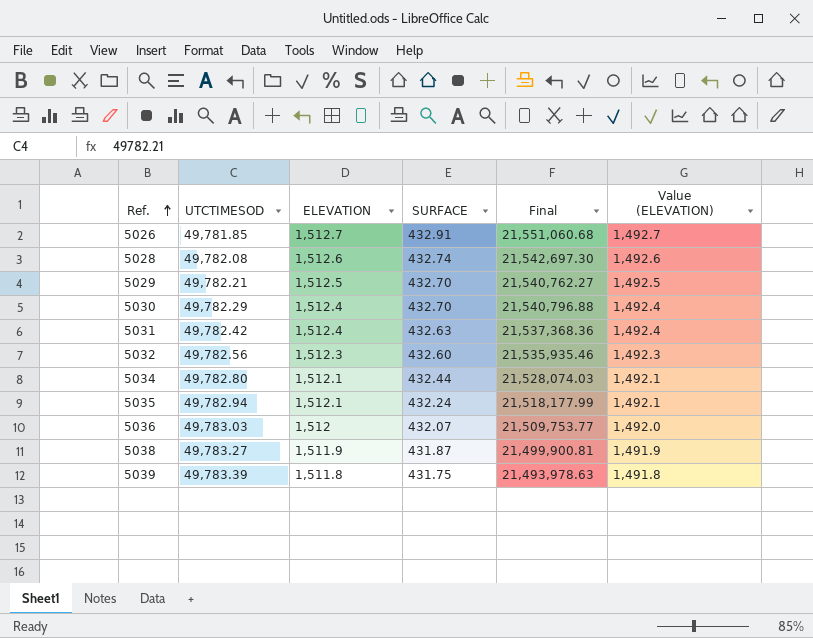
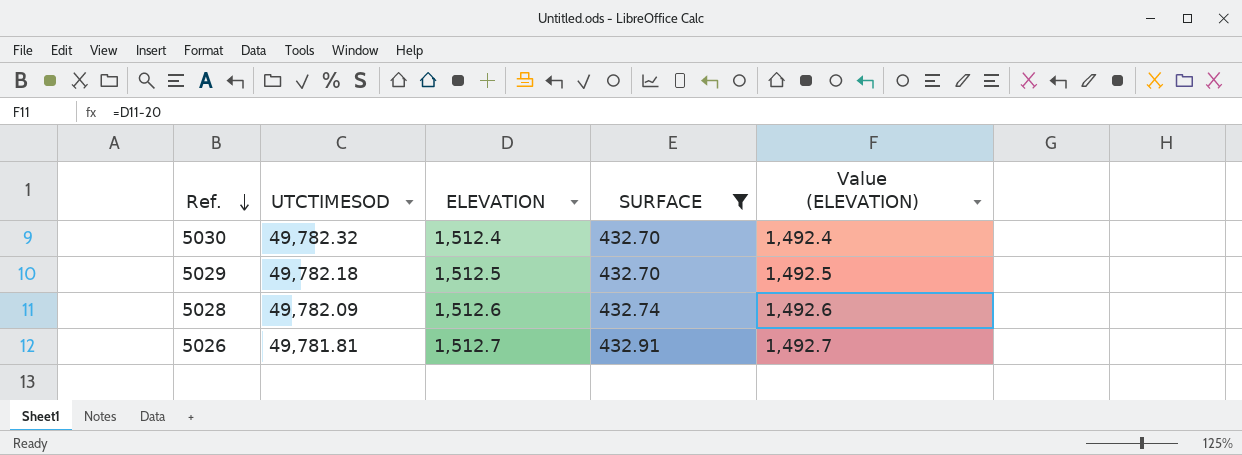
filter: none -> SURFACE >= 432.70
row order: Ref. ascending -> Ref. descending
column Final | formula: [UTCTIMESOD] * [SURFACE] -> none
5030 | UTCTIMESOD: 49,782.29 -> 49,782.32
5029 | UTCTIMESOD: 49,782.21 -> 49,782.18
5028 | UTCTIMESOD: 49,782.08 -> 49,782.09
5026 | UTCTIMESOD: 49,781.85 -> 49,781.81

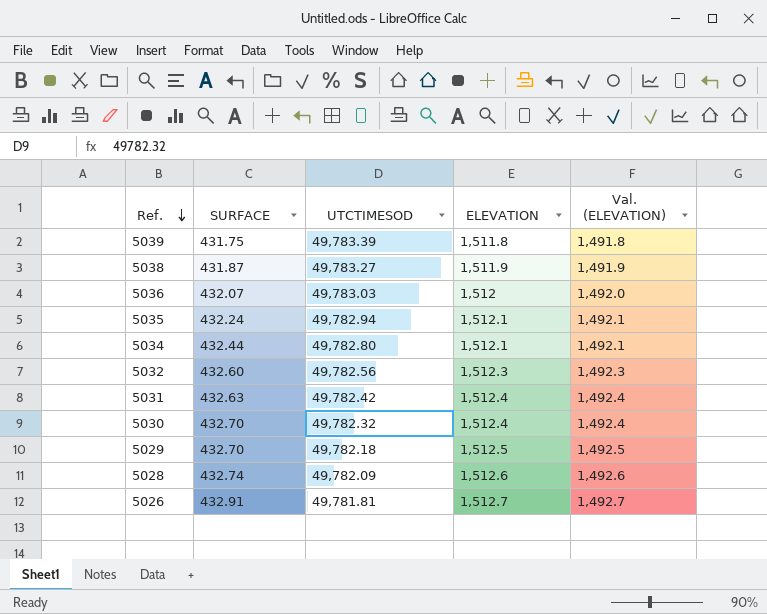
filter: SURFACE >= 432.70 -> none
column SURFACE | position: 4 -> 2
column name: Value (ELEVATION) -> Val. (ELEVATION)

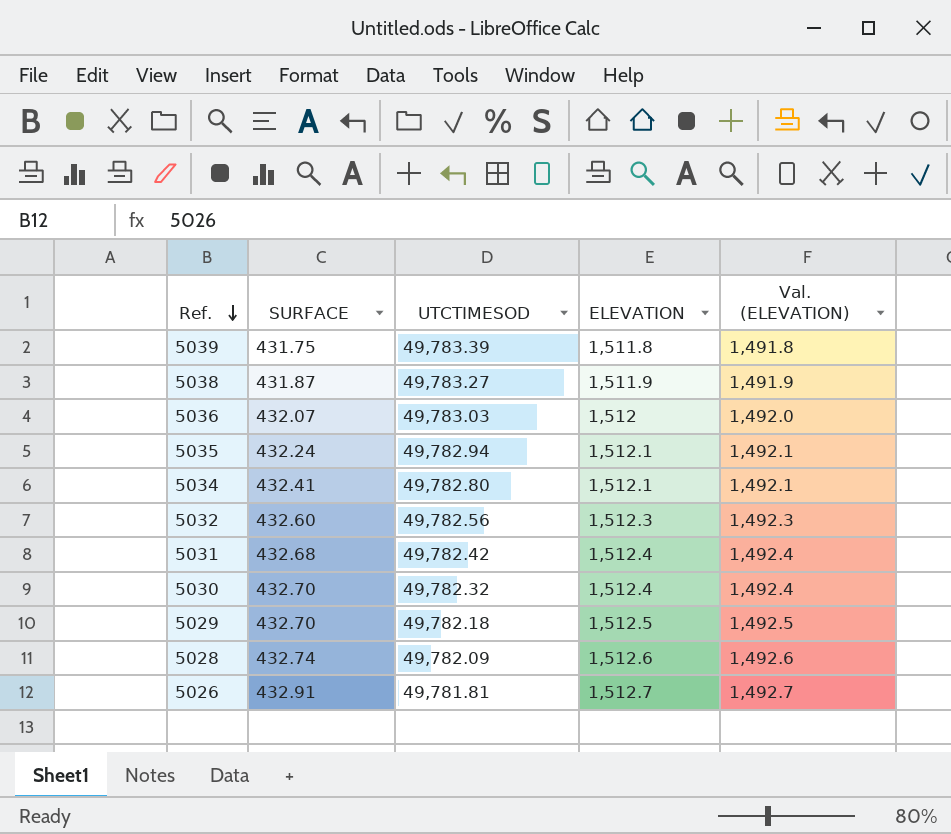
5034 | SURFACE: 432.44 -> 432.41
5031 | SURFACE: 432.63 -> 432.68

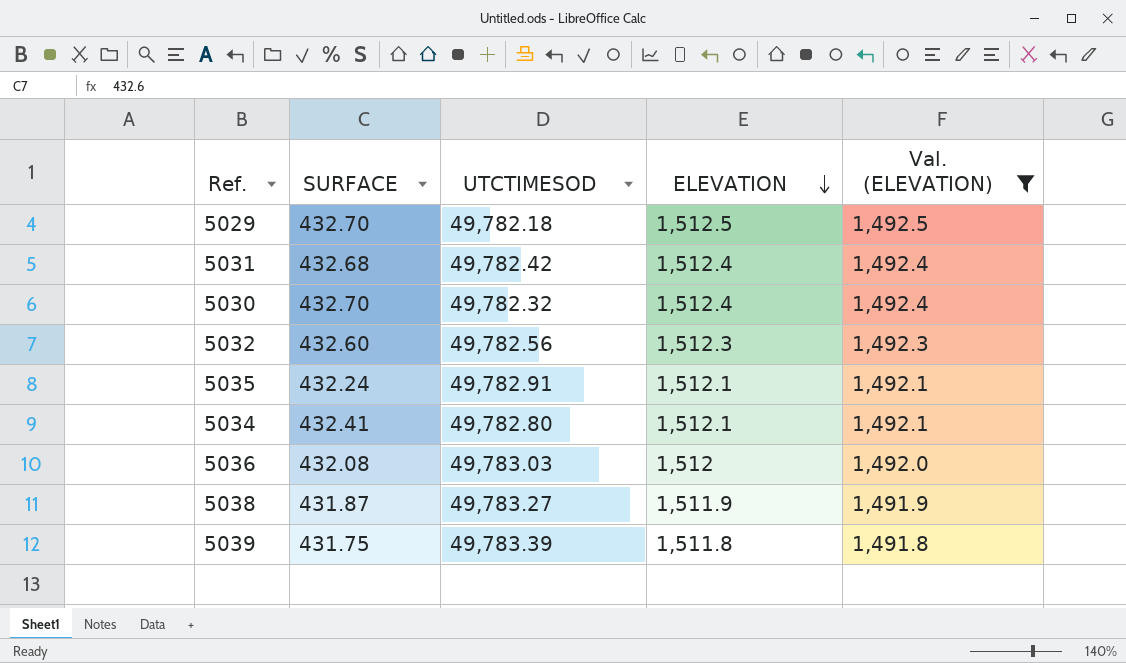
filter: none -> Val. (ELEVATION) <= 1,492.5
row order: Ref. descending -> ELEVATION descending
5035 | UTCTIMESOD: 49,782.94 -> 49,782.91
5036 | SURFACE: 432.07 -> 432.08

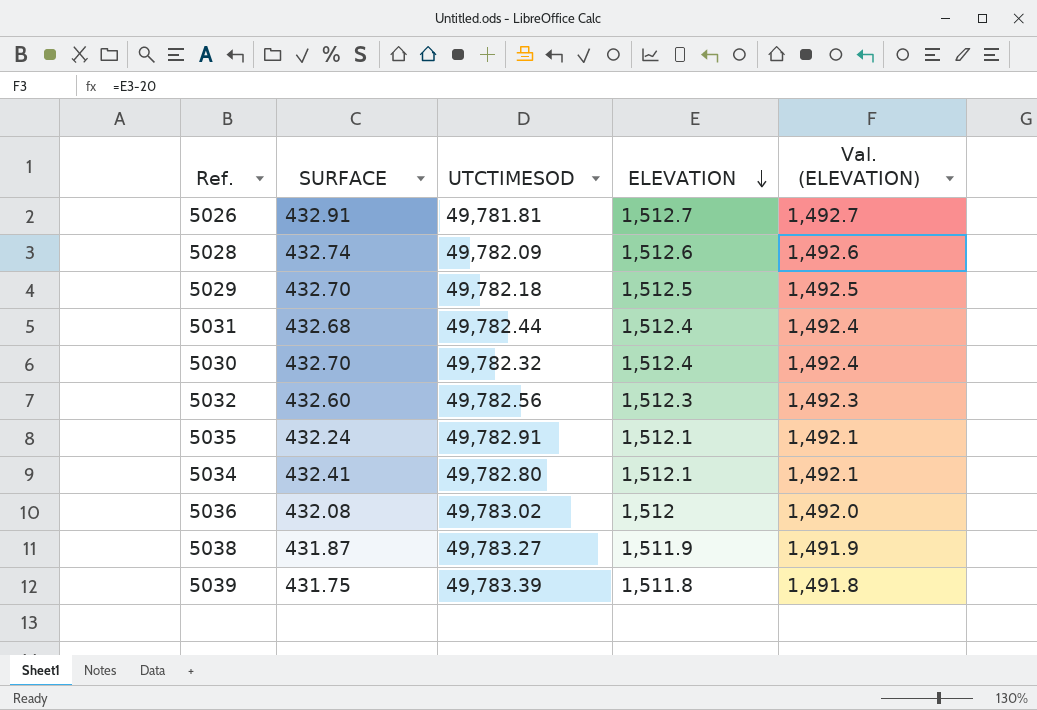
filter: Val. (ELEVATION) <= 1,492.5 -> none
5031 | UTCTIMESOD: 49,782.42 -> 49,782.44
5036 | UTCTIMESOD: 49,783.03 -> 49,783.02

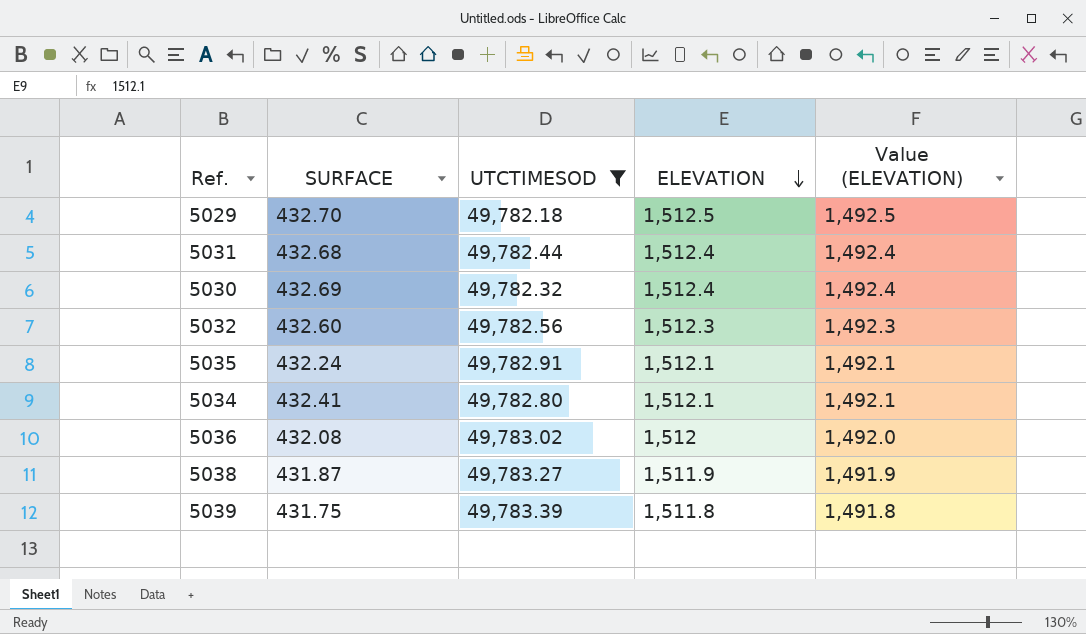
filter: none -> UTCTIMESOD >= 49,782.18
column name: Val. (ELEVATION) -> Value (ELEVATION)
5030 | SURFACE: 432.70 -> 432.69

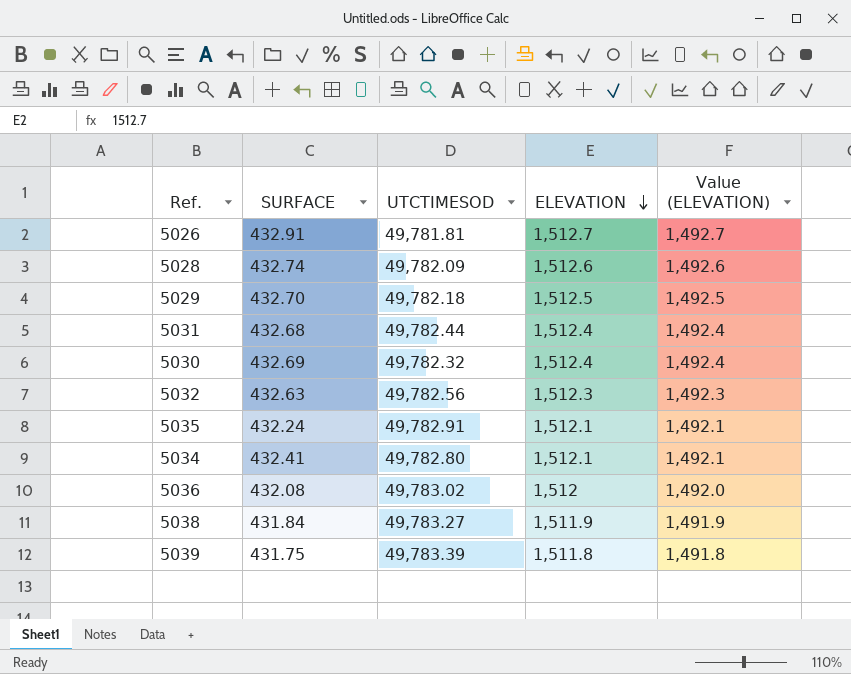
filter: UTCTIMESOD >= 49,782.18 -> none
5032 | SURFACE: 432.60 -> 432.63
5038 | SURFACE: 431.87 -> 431.84

